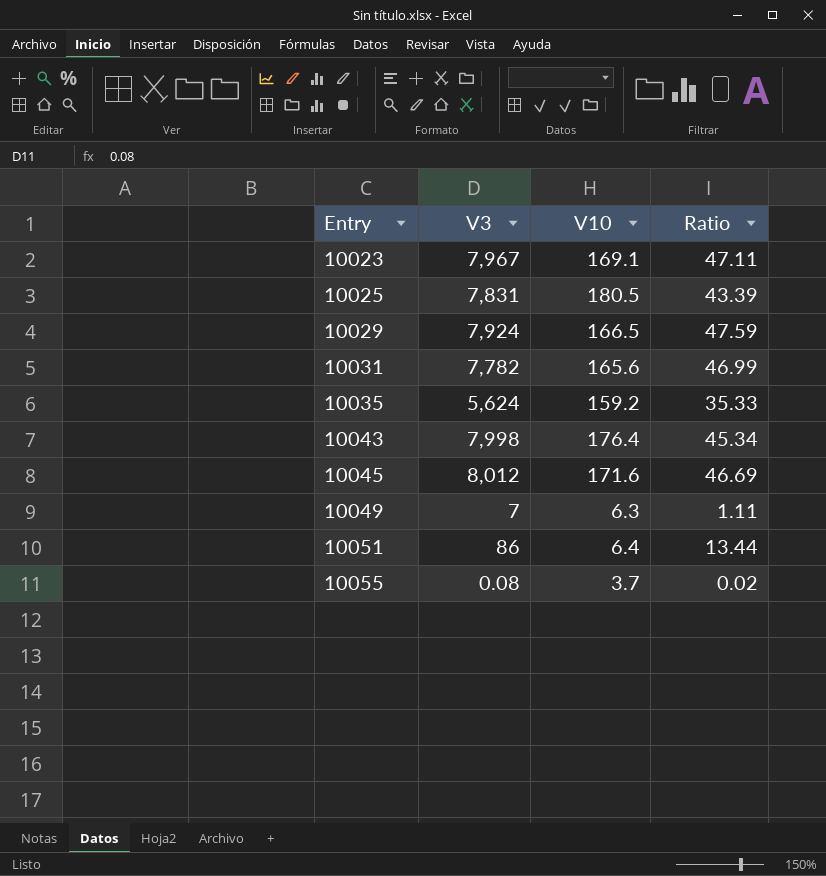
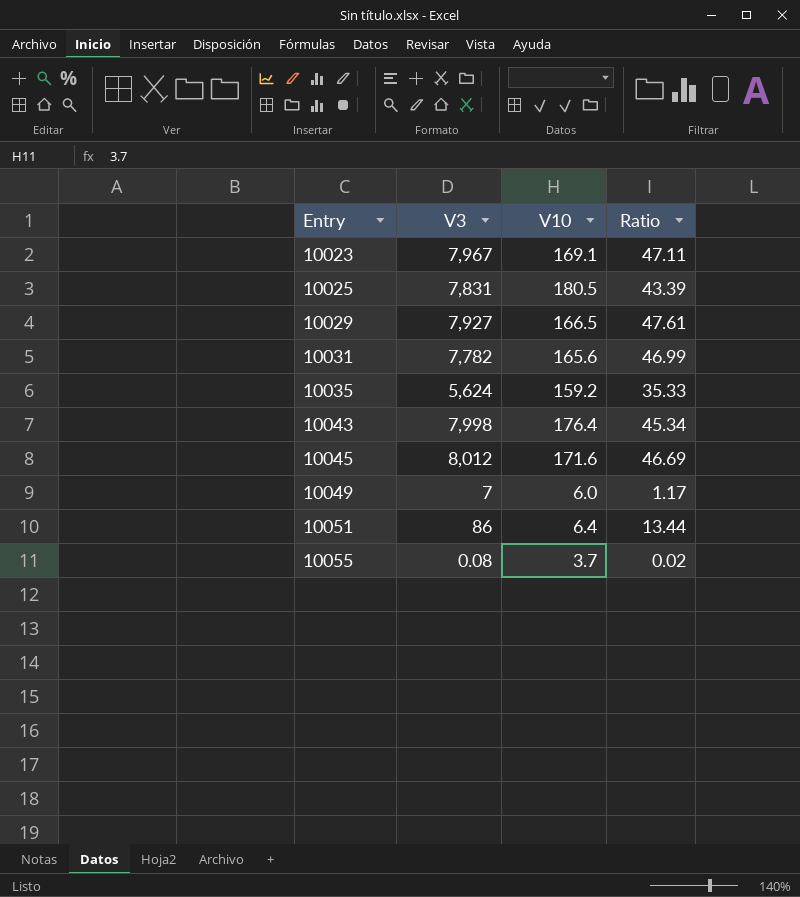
10029 | V3: 7,924 -> 7,927
10029 | Ratio: 47.59 -> 47.61
10049 | V10: 6.3 -> 6.0
10049 | Ratio: 1.11 -> 1.17

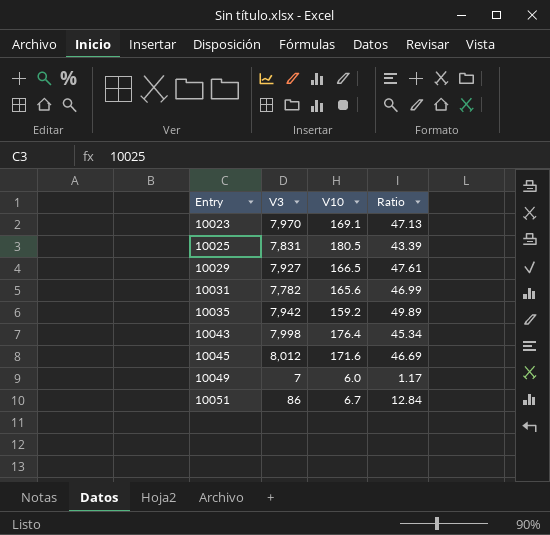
row 10055: 0.08 | 3.7 | 0.02 -> none
10023 | V3: 7,967 -> 7,970
10023 | Ratio: 47.11 -> 47.13
10035 | V3: 5,624 -> 7,942
10035 | Ratio: 35.33 -> 49.89
10051 | V10: 6.4 -> 6.7
10051 | Ratio: 13.44 -> 12.84

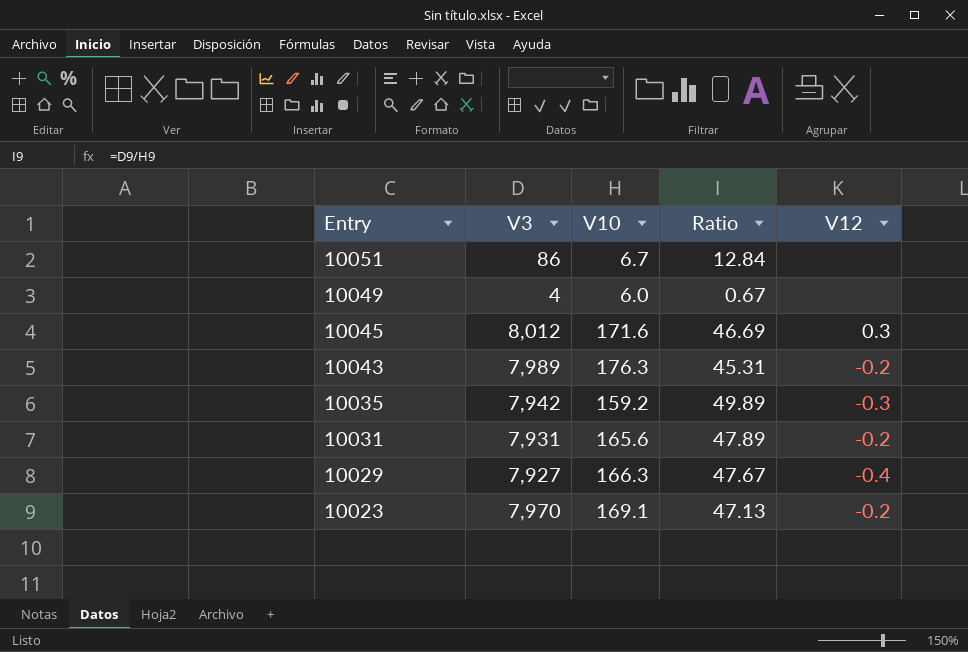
row order: Entry ascending -> Entry descending
column V12 | position: none -> 5
row 10025: 7,831 | 180.5 | 43.39 -> none
10049 | V3: 7 -> 4
10049 | Ratio: 1.17 -> 0.67
10043 | V3: 7,998 -> 7,989
10043 | V10: 176.4 -> 176.3
10043 | Ratio: 45.34 -> 45.31
10031 | V3: 7,782 -> 7,931
10031 | Ratio: 46.99 -> 47.89
10029 | V10: 166.5 -> 166.3
10029 | Ratio: 47.61 -> 47.67

